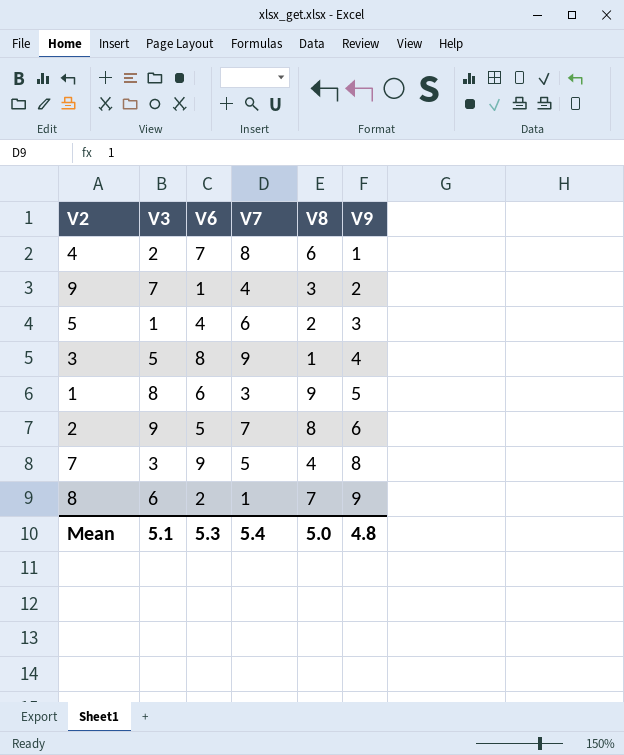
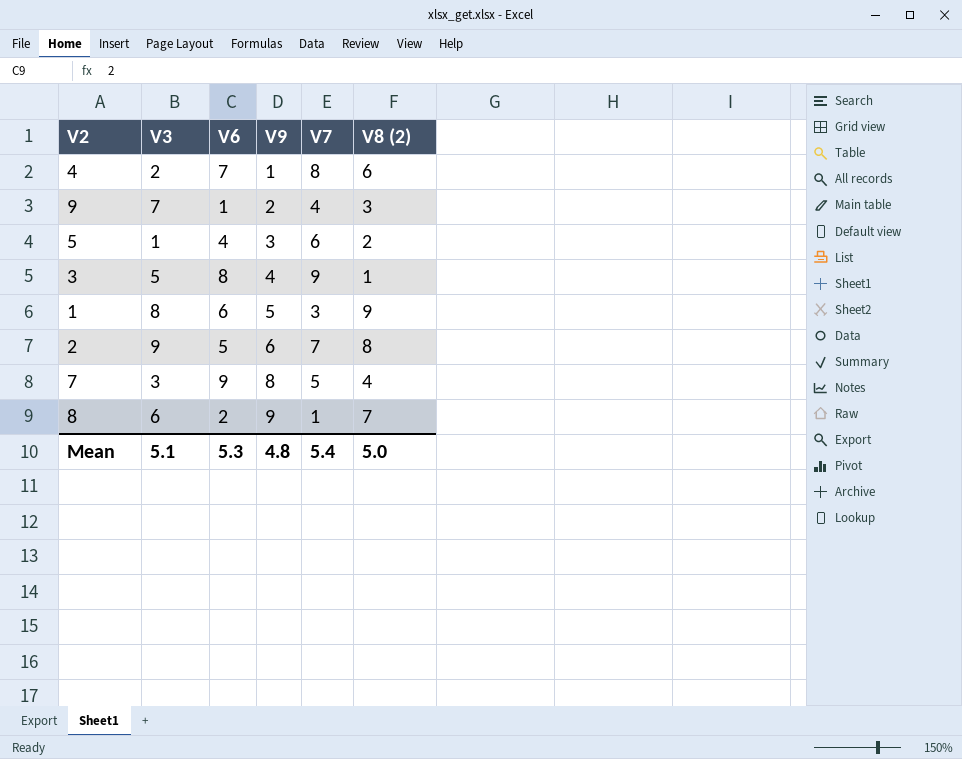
column V9 | position: 6 -> 4
column name: V8 -> V8 (2)

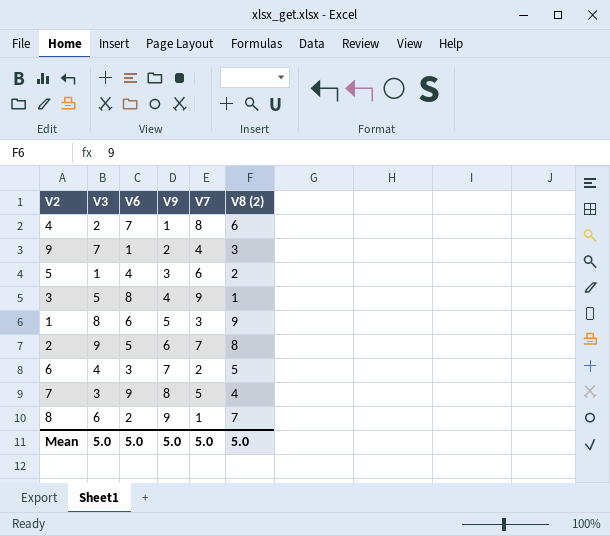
row 6: none -> 4 | 3 | 7 | 2 | 5
Mean | V3: 5.1 -> 5.0
Mean | V6: 5.3 -> 5.0
Mean | V9: 4.8 -> 5.0
Mean | V7: 5.4 -> 5.0

